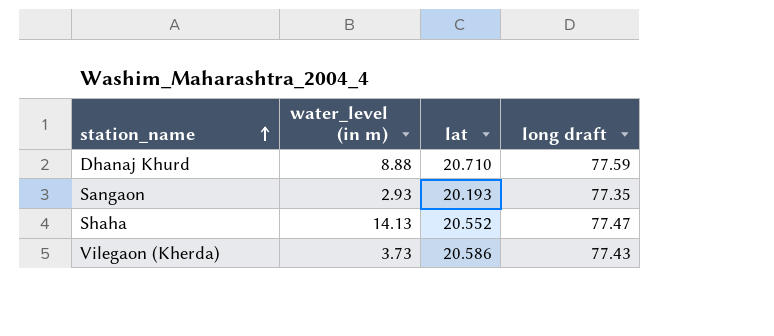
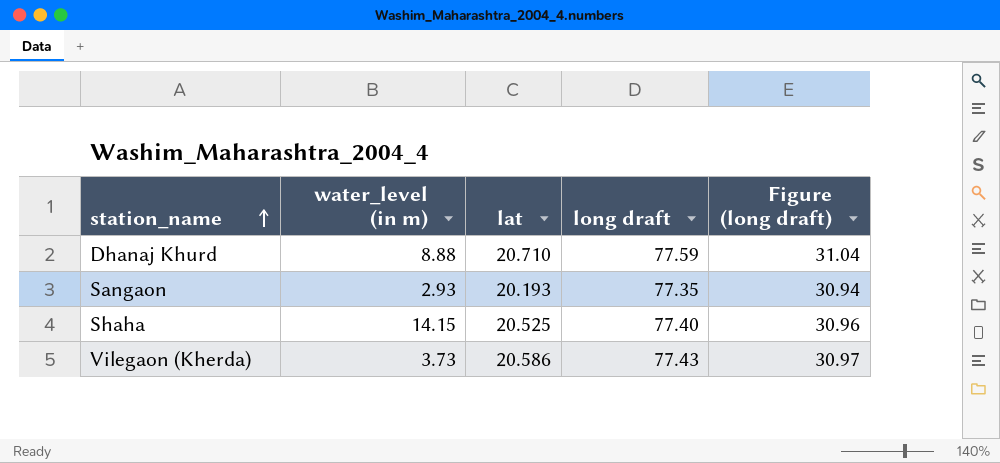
column Figure (long draft) | formula: none -> [long draft] * 0.4
Shaha | water_level (in m): 14.13 -> 14.15
Shaha | lat: 20.552 -> 20.525
Shaha | long draft: 77.47 -> 77.40

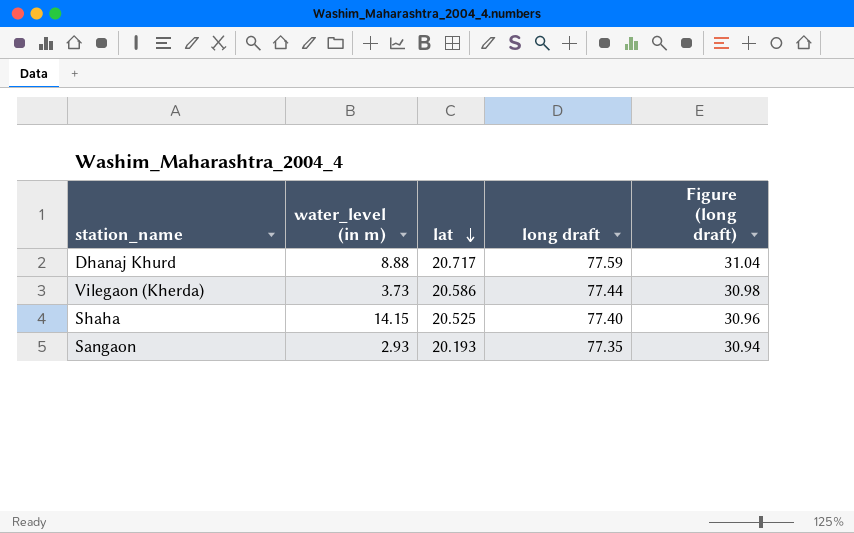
row order: station_name ascending -> lat descending
Dhanaj Khurd | lat: 20.710 -> 20.717
Vilegaon (Kherda) | long draft: 77.43 -> 77.44
Vilegaon (Kherda) | Figure (long draft): 30.97 -> 30.98

